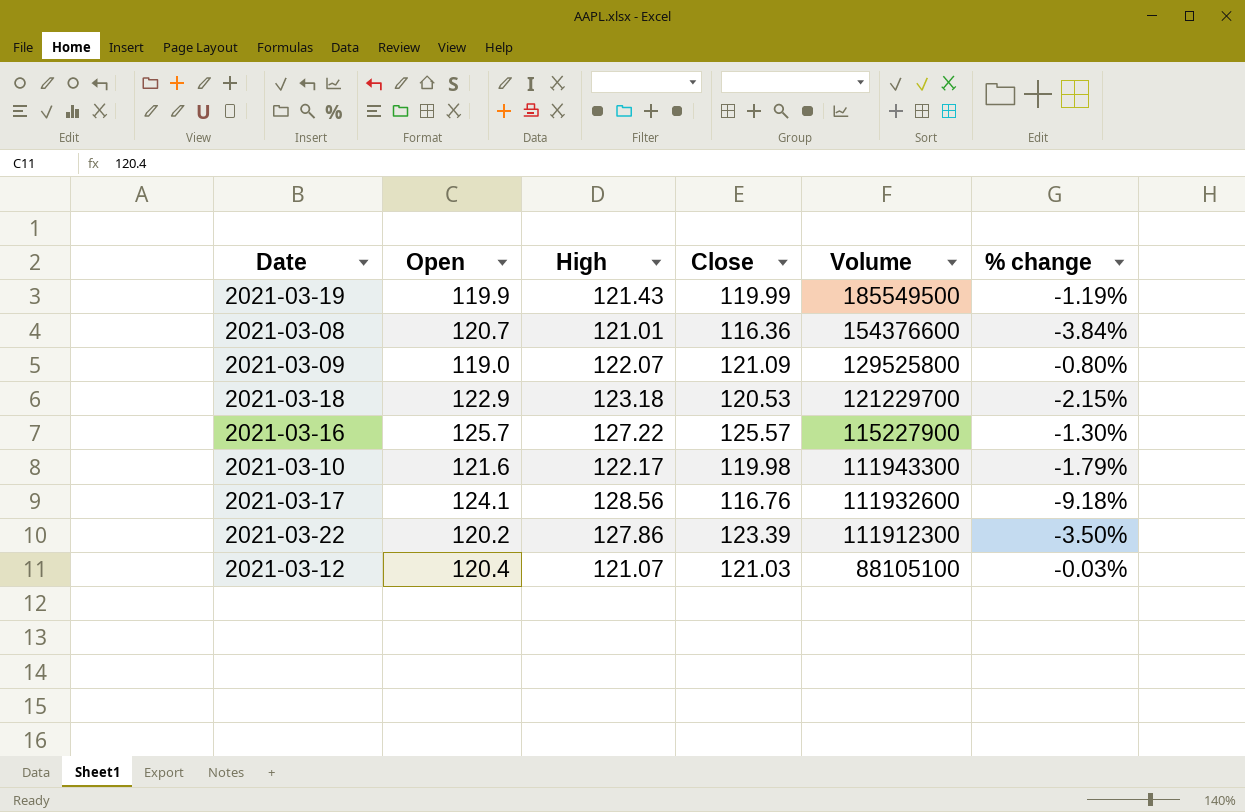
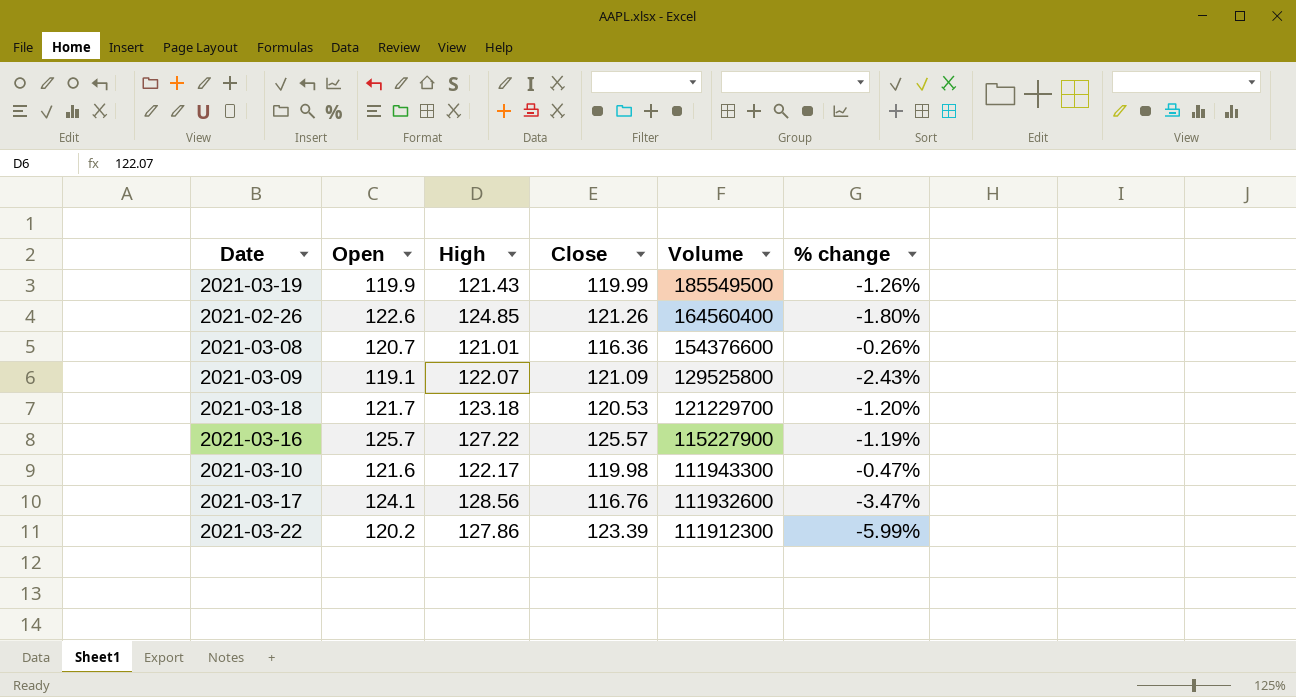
column % change | formula: ([Close] - [High]) / [High] -> ([Open] - [High]) / [High]
row 2021-03-12: 120.4 | 121.07 | 121.03 | 88105100 | -0.03% -> none
row 2021-02-26: none -> 122.6 | 124.85 | 121.26 | 164560400 | -1.80%
2021-03-09 | Open: 119.0 -> 119.1
2021-03-18 | Open: 122.9 -> 121.7

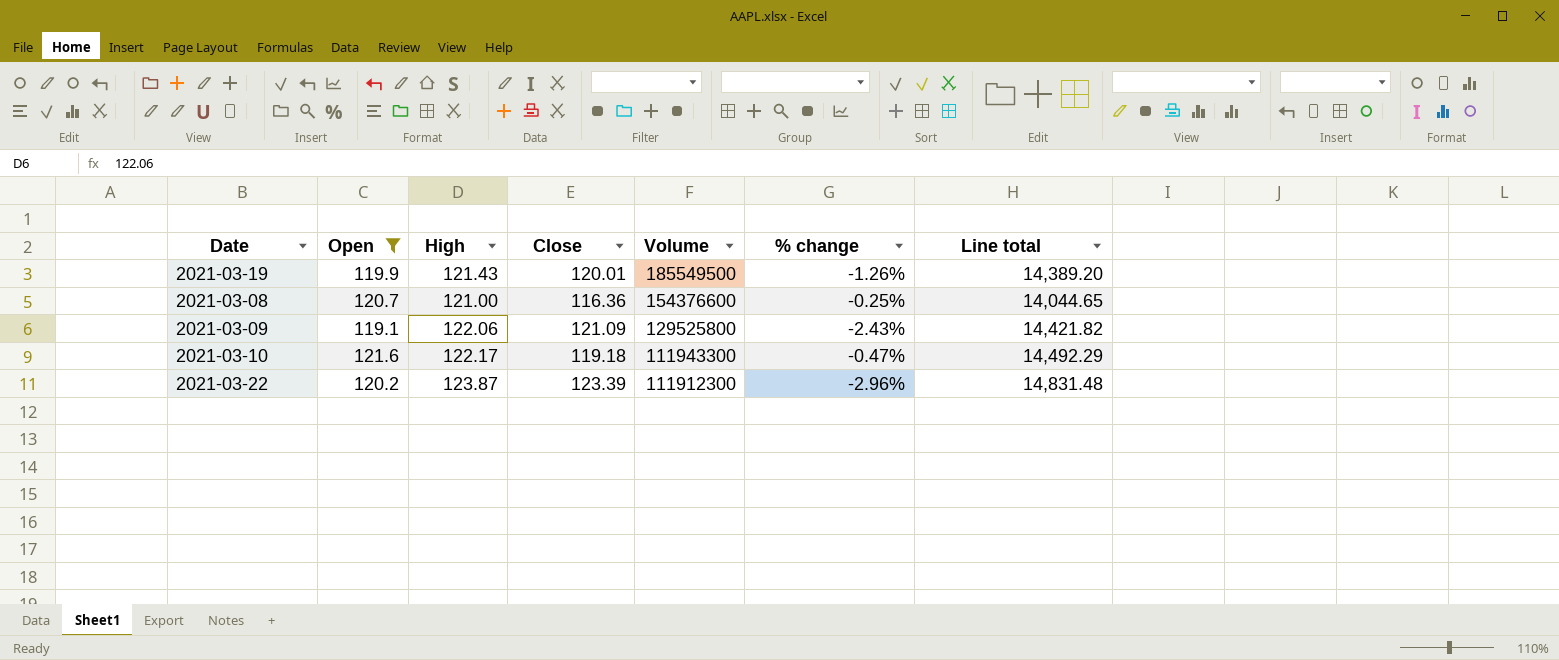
filter: none -> Open <= 121.6
column Line total | formula: none -> [Open] * [Close]
2021-03-19 | Close: 119.99 -> 120.01
2021-03-08 | High: 121.01 -> 121.00
2021-03-08 | % change: -0.26% -> -0.25%
2021-03-09 | High: 122.07 -> 122.06
2021-03-10 | Close: 119.98 -> 119.18
2021-03-22 | High: 127.86 -> 123.87
2021-03-22 | % change: -5.99% -> -2.96%

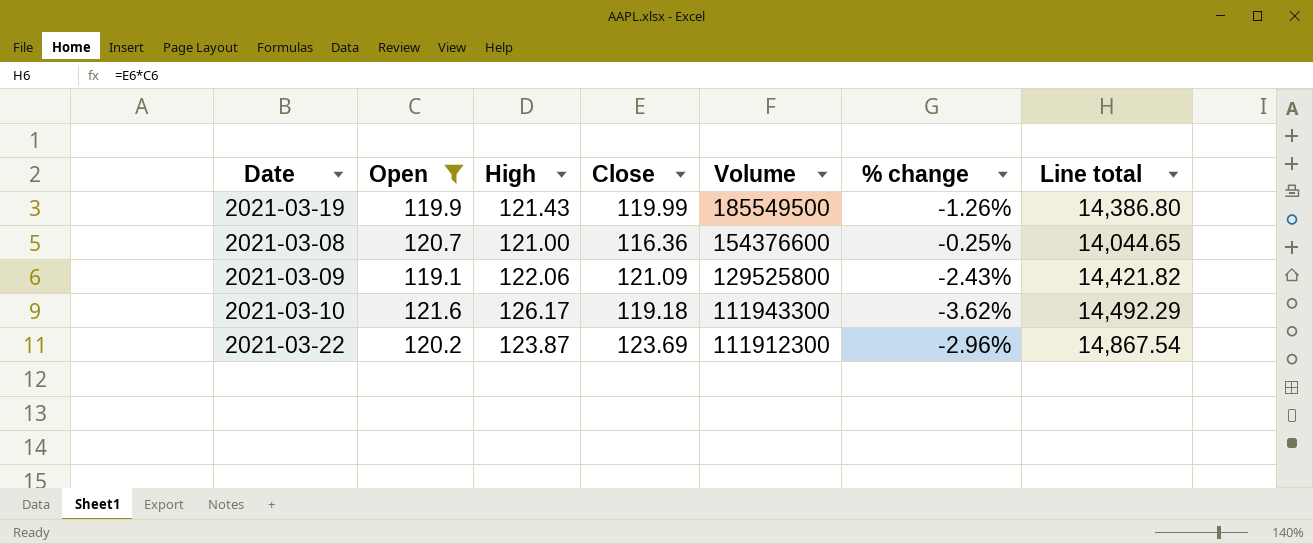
2021-03-19 | Close: 120.01 -> 119.99
2021-03-19 | Line total: 14,389.20 -> 14,386.80
2021-03-10 | High: 122.17 -> 126.17
2021-03-10 | % change: -0.47% -> -3.62%
2021-03-22 | Close: 123.39 -> 123.69
2021-03-22 | Line total: 14,831.48 -> 14,867.54

